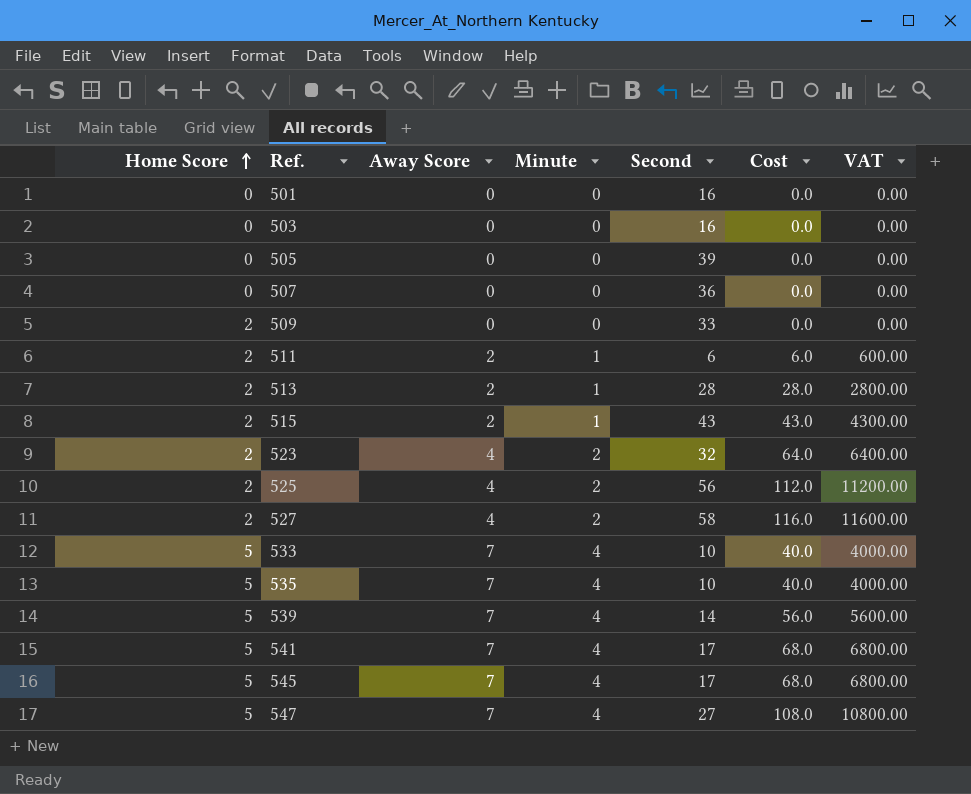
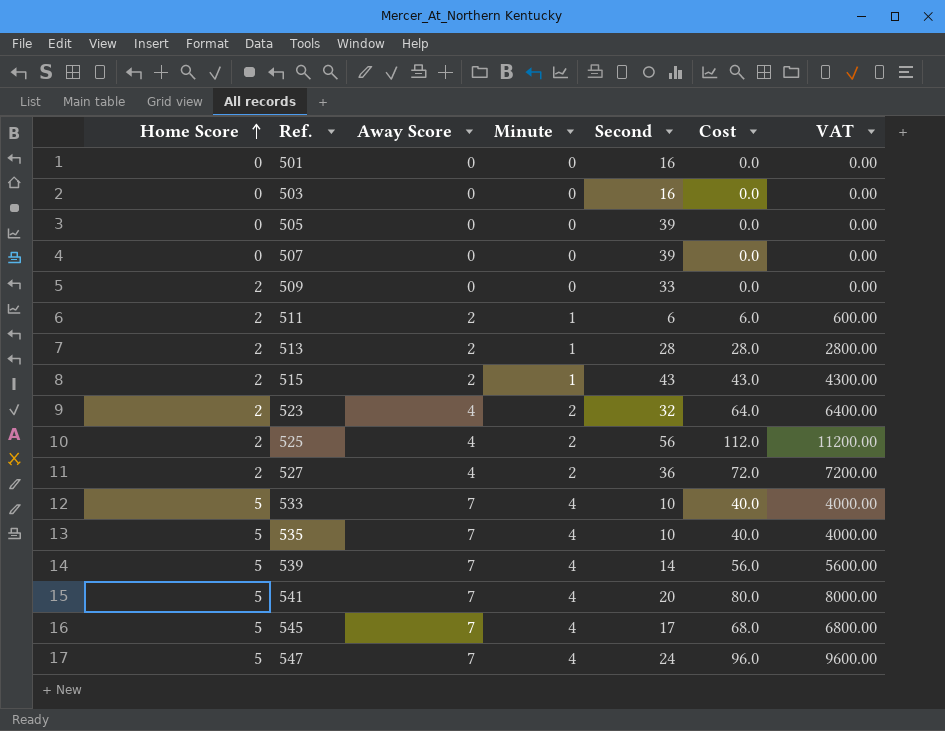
507 | Second: 36 -> 39
527 | Second: 58 -> 36
527 | Cost: 116.0 -> 72.0
527 | VAT: 11600.00 -> 7200.00
541 | Second: 17 -> 20
541 | Cost: 68.0 -> 80.0
541 | VAT: 6800.00 -> 8000.00
547 | Second: 27 -> 24
547 | Cost: 108.0 -> 96.0
547 | VAT: 10800.00 -> 9600.00

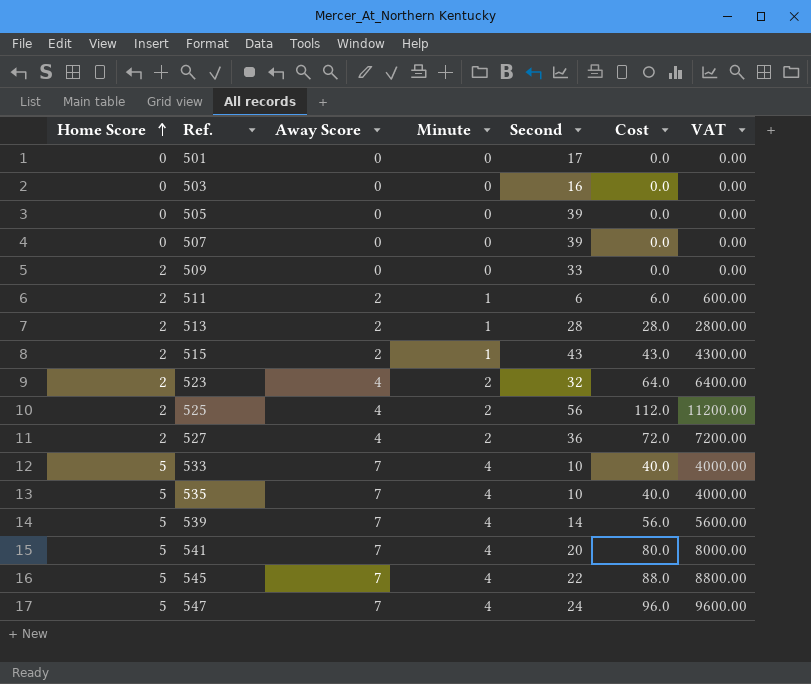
501 | Second: 16 -> 17
545 | Second: 17 -> 22
545 | Cost: 68.0 -> 88.0
545 | VAT: 6800.00 -> 8800.00

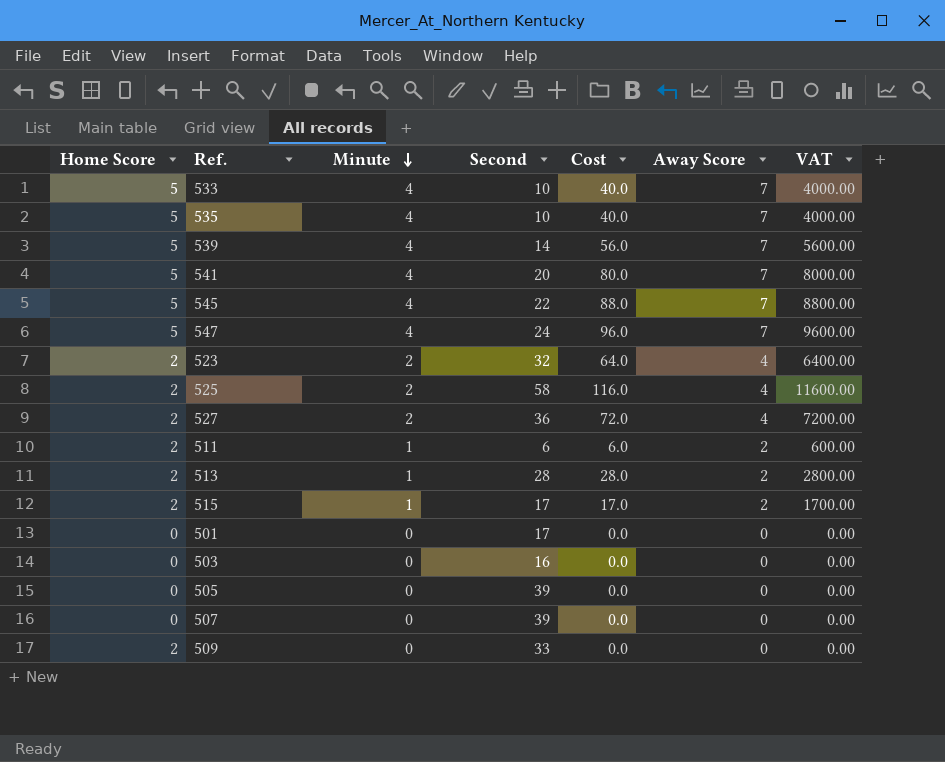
row order: Home Score ascending -> Minute descending
column Away Score | position: 3 -> 6
525 | Second: 56 -> 58
525 | Cost: 112.0 -> 116.0
525 | VAT: 11200.00 -> 11600.00
515 | Second: 43 -> 17
515 | Cost: 43.0 -> 17.0
515 | VAT: 4300.00 -> 1700.00

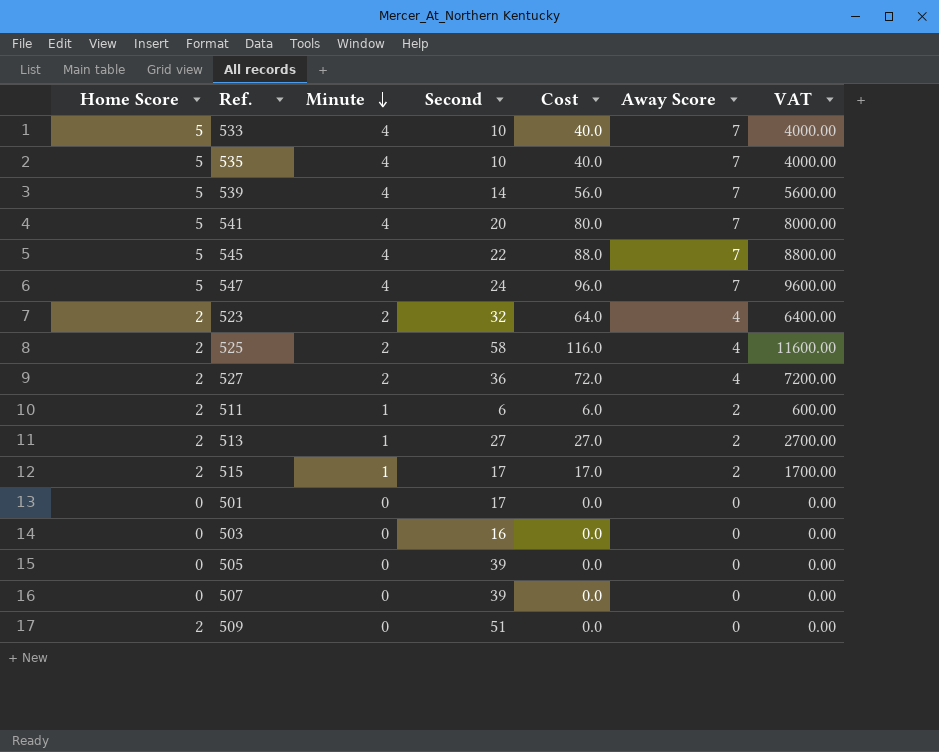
513 | Second: 28 -> 27
513 | Cost: 28.0 -> 27.0
513 | VAT: 2800.00 -> 2700.00
509 | Second: 33 -> 51

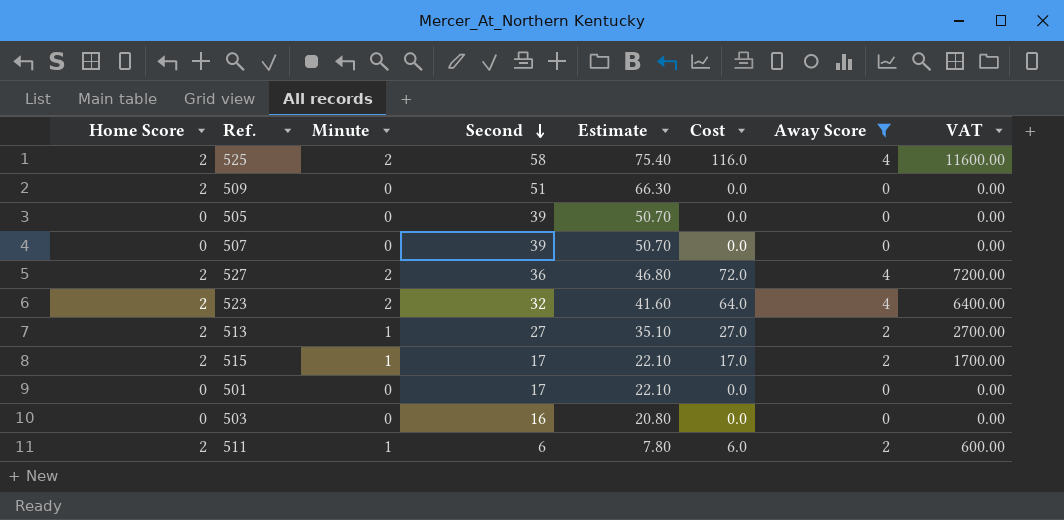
filter: none -> Away Score != 7
row order: Minute descending -> Second descending
column Estimate | formula: none -> [Second] * 1.3

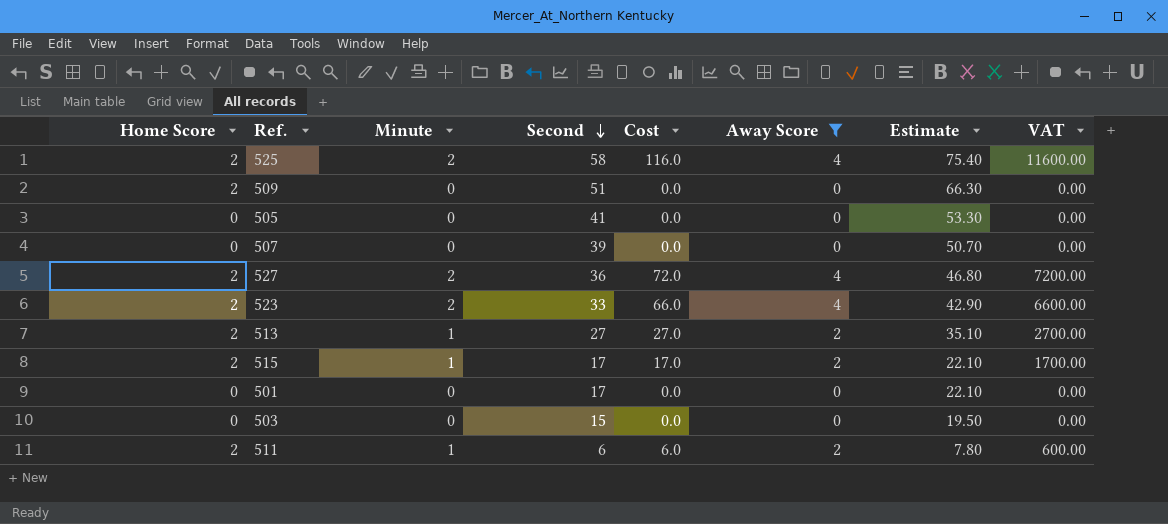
column Estimate | position: 5 -> 7
505 | Second: 39 -> 41
505 | Estimate: 50.70 -> 53.30
523 | Second: 32 -> 33
523 | Cost: 64.0 -> 66.0
523 | Estimate: 41.60 -> 42.90
523 | VAT: 6400.00 -> 6600.00
503 | Second: 16 -> 15
503 | Estimate: 20.80 -> 19.50

